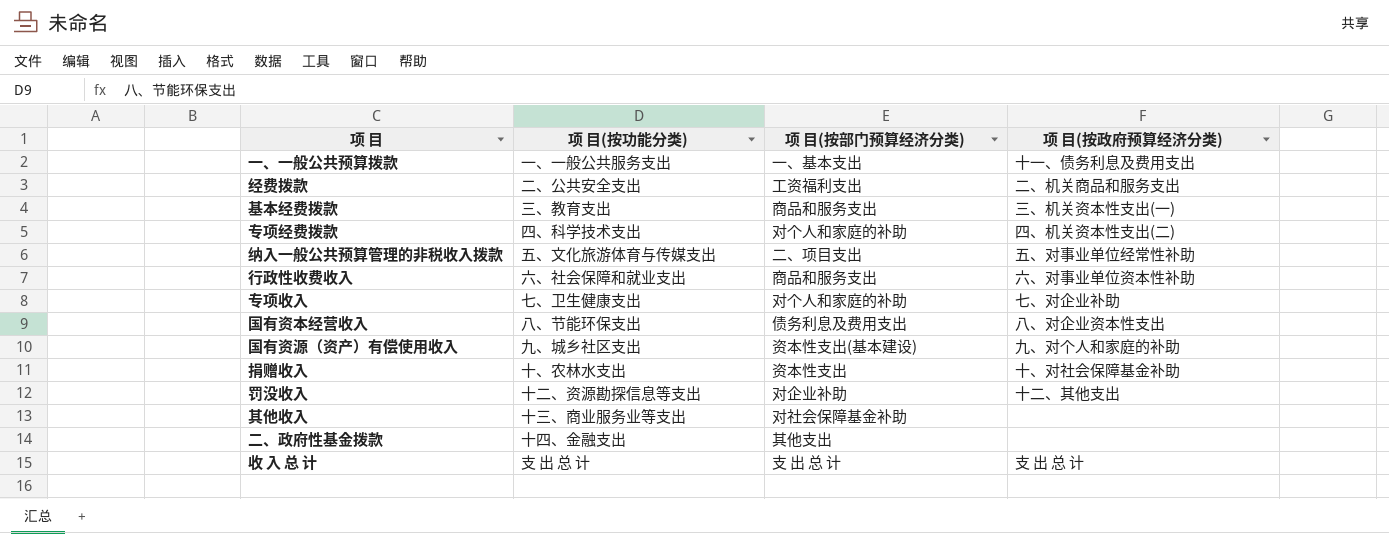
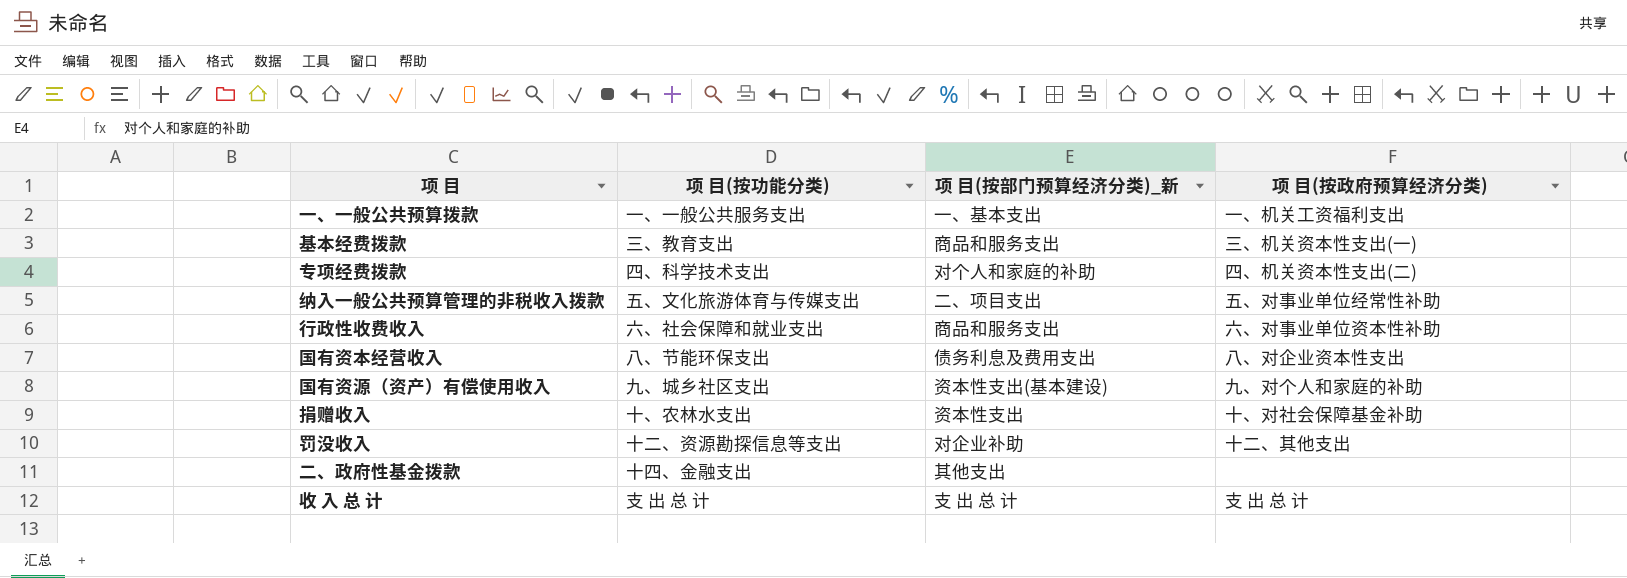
column name: 项 目(按部门预算经济分类) -> 项 目(按部门预算经济分类)_新
row 经费拨款: 二、公共安全支出 | 工资福利支出 | 二、机关商品和服务支出 -> none
row 专项收入: 七、卫生健康支出 | 对个人和家庭的补助 | 七、对企业补助 -> none
row 其他收入: 十三、商业服务业等支出 | 对社会保障基金补助 | none -> none
一、一般公共预算拨款 | 项 目(按政府预算经济分类): 十一、债务利息及费用支出 -> 一、机关工资福利支出

